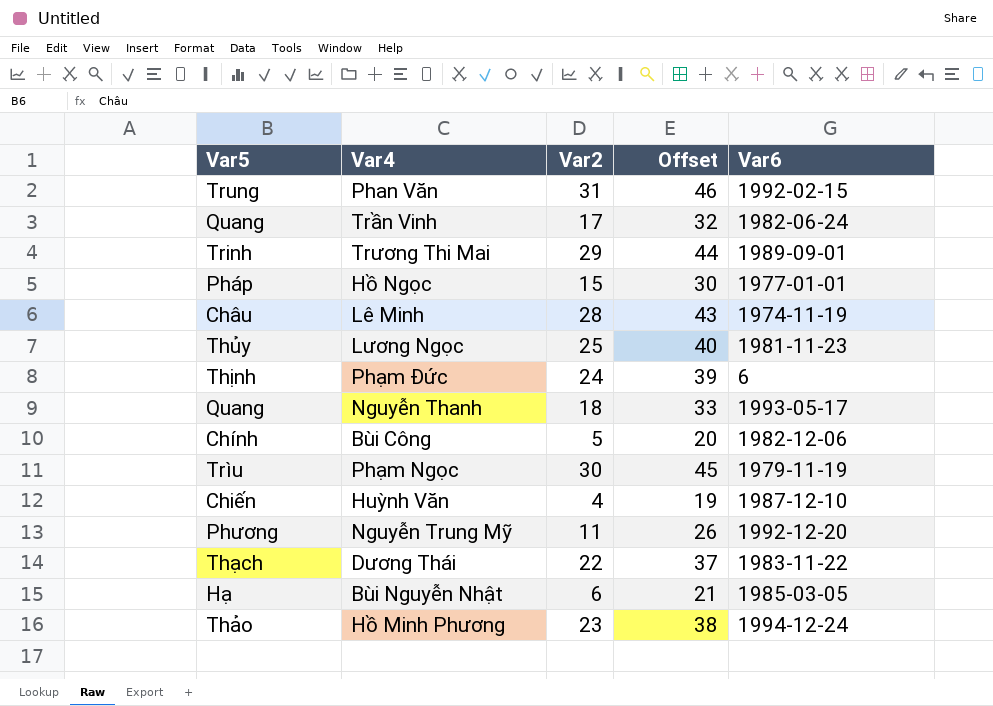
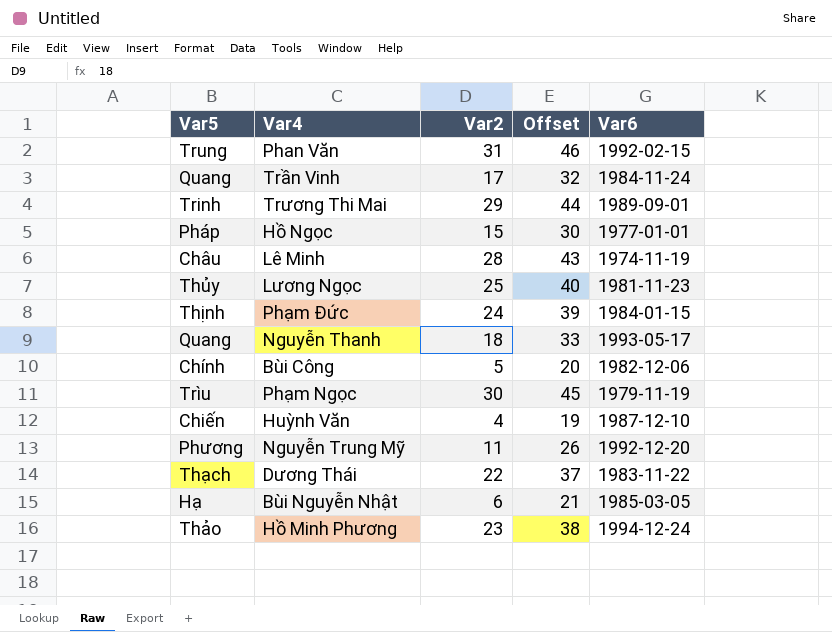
Trần Vinh | Var6: 1982-06-24 -> 1984-11-24
Phạm Đức | Var6: 6 -> 1984-01-15

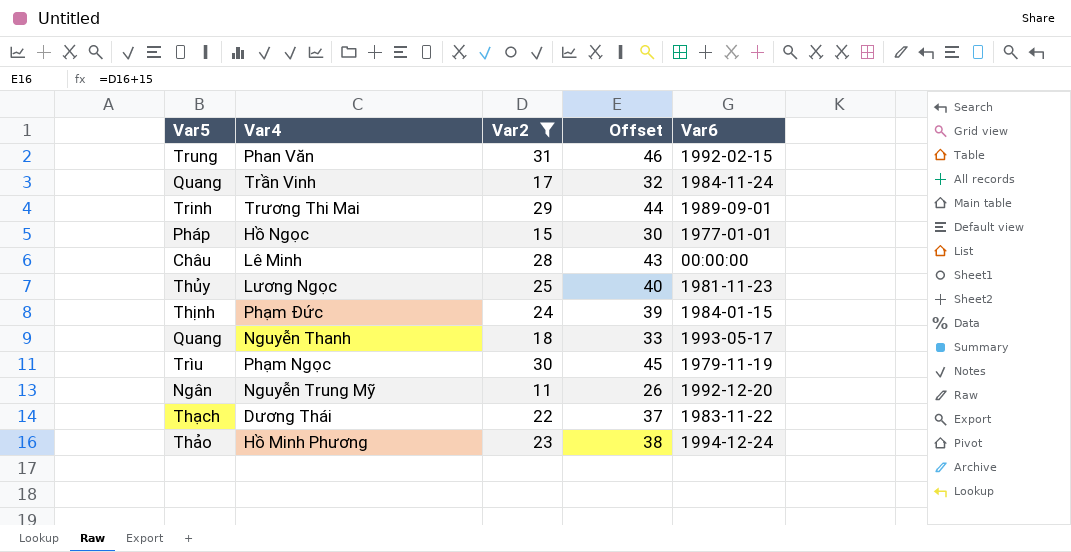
filter: none -> Var2 >= 11
Lê Minh | Var6: 1974-11-19 -> 00:00:00
Nguyễn Trung Mỹ | Var5: Phương -> Ngân

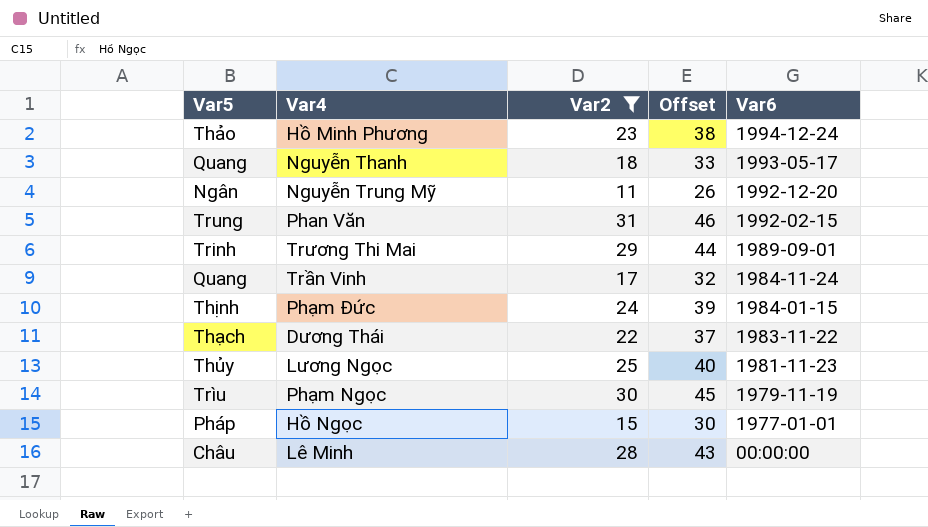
row order: none -> Var6 descending

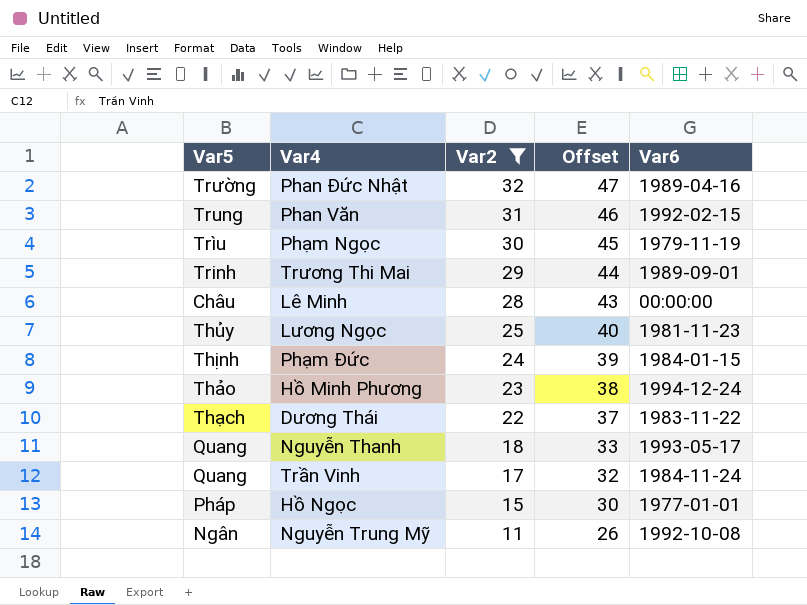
row order: Var6 descending -> Var2 descending
row Phan Đức Nhật: none -> Trường | 32 | 47 | 1989-04-16
Nguyễn Trung Mỹ | Var6: 1992-12-20 -> 1992-10-08

